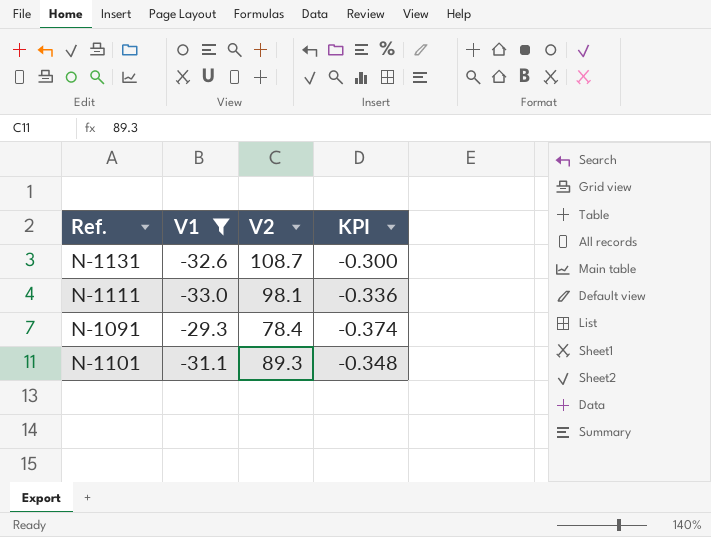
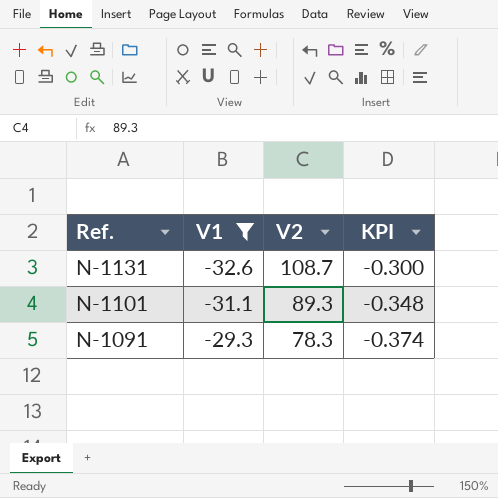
row order: none -> Ref. descending
row N-1111: -33.0 | 98.1 | -0.336 -> none
N-1091 | V2: 78.4 -> 78.3

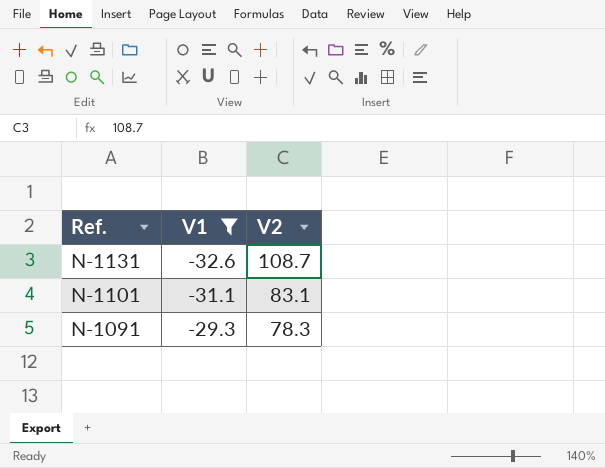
column KPI | formula: [V1] / [V2] -> none
N-1101 | V2: 89.3 -> 83.1

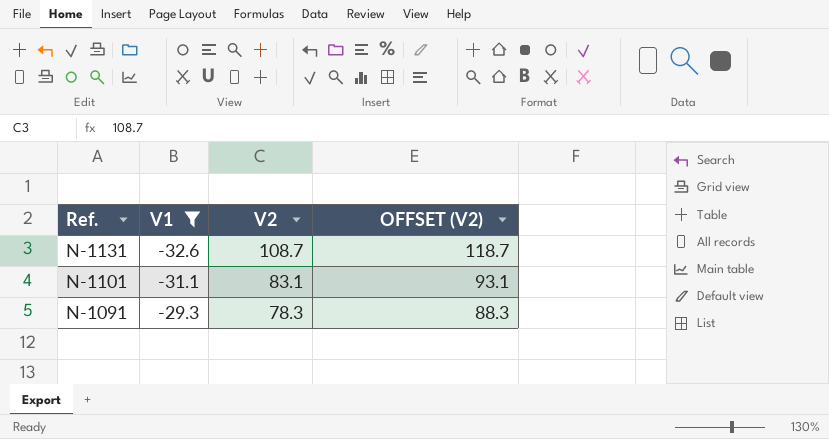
column OFFSET (V2) | formula: none -> [V2] + 10

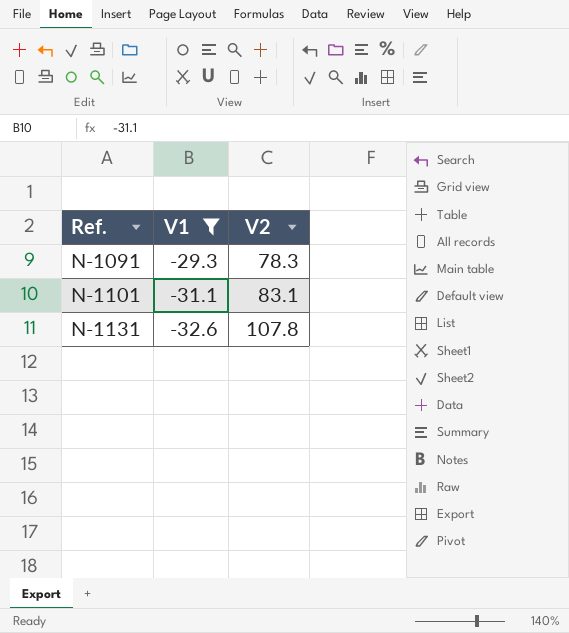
row order: Ref. descending -> Ref. ascending
column OFFSET (V2) | formula: [V2] + 10 -> none
N-1131 | V2: 108.7 -> 107.8

